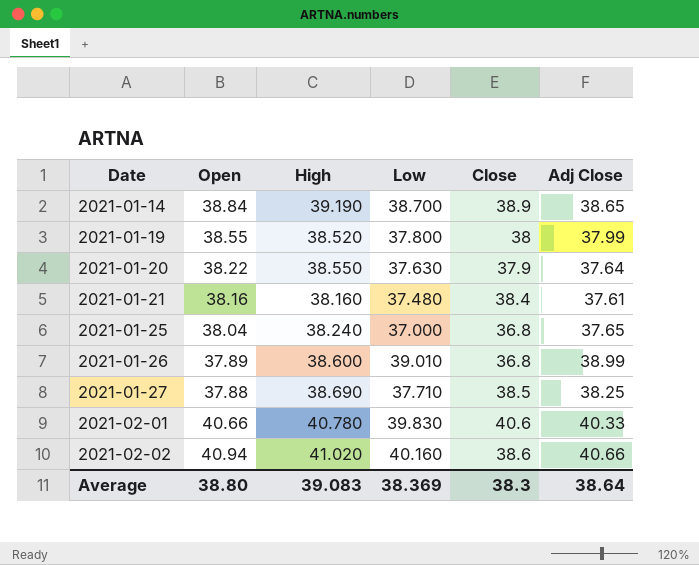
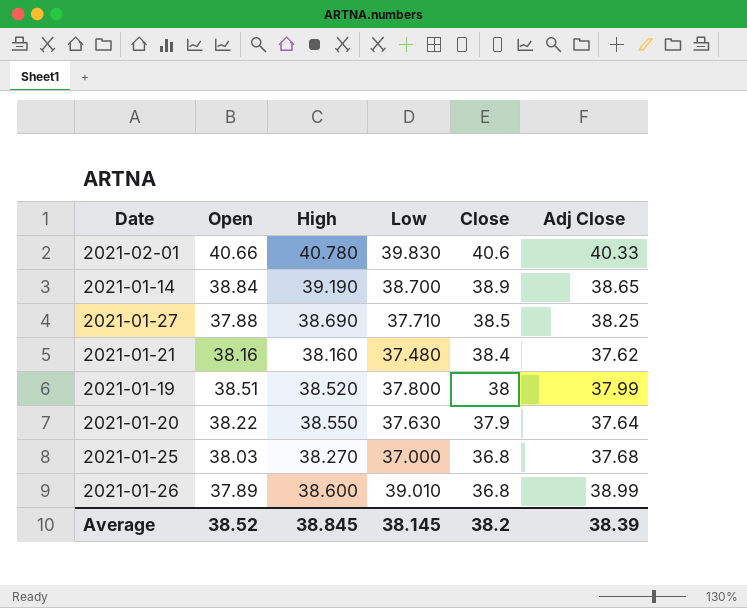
row order: Date ascending -> Close descending
row 2021-02-02: 40.94 | 41.020 | 40.160 | 38.6 | 40.66 -> none
2021-01-21 | Adj Close: 37.61 -> 37.62
2021-01-19 | Open: 38.55 -> 38.51
2021-01-25 | Open: 38.04 -> 38.03
2021-01-25 | High: 38.240 -> 38.270
2021-01-25 | Adj Close: 37.65 -> 37.68
Average | Open: 38.80 -> 38.52
Average | High: 39.083 -> 38.845
Average | Low: 38.369 -> 38.145
Average | Close: 38.3 -> 38.2
Average | Adj Close: 38.64 -> 38.39

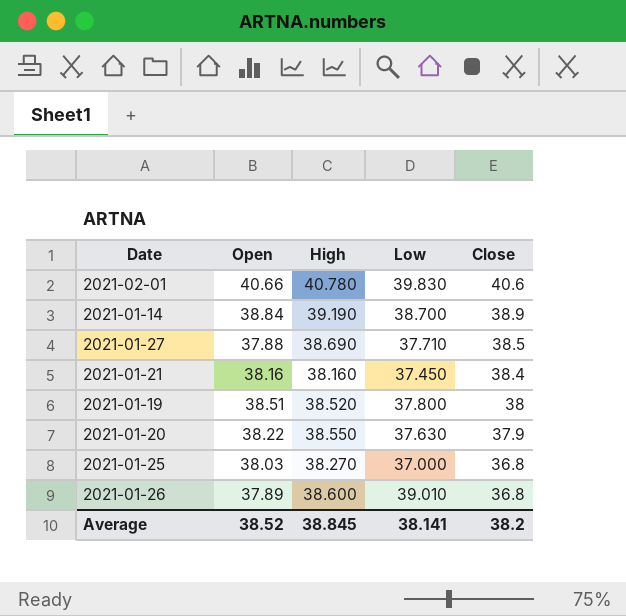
column Adj Close | position: 6 -> none
2021-01-21 | Low: 37.480 -> 37.450
Average | Low: 38.145 -> 38.141

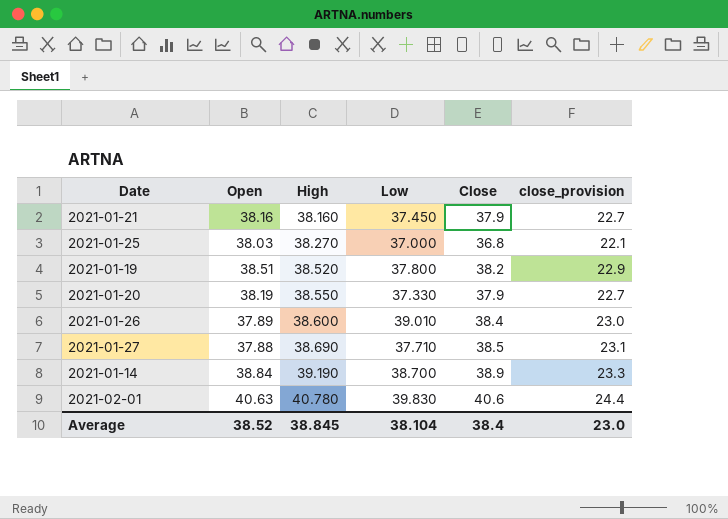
row order: Close descending -> High ascending
column close_provision | formula: none -> [Close] * 0.6
2021-01-21 | Close: 38.4 -> 37.9
2021-01-19 | Close: 38 -> 38.2
2021-01-20 | Open: 38.22 -> 38.19
2021-01-20 | Low: 37.630 -> 37.330
2021-01-26 | Close: 36.8 -> 38.4
2021-02-01 | Open: 40.66 -> 40.63
Average | Low: 38.141 -> 38.104
Average | Close: 38.2 -> 38.4

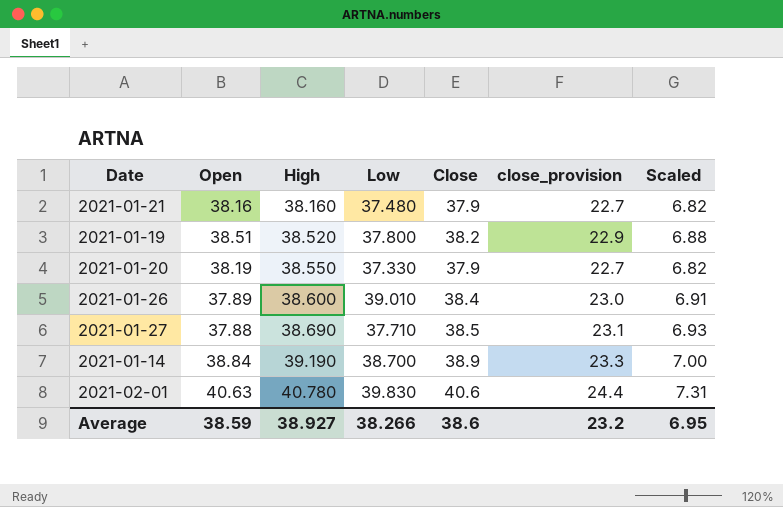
column Scaled | formula: none -> [Close] * 0.18
row 2021-01-25: 38.03 | 38.270 | 37.000 | 36.8 | 22.1 -> none
2021-01-21 | Low: 37.450 -> 37.480
Average | Open: 38.52 -> 38.59
Average | High: 38.845 -> 38.927
Average | Low: 38.104 -> 38.266
Average | Close: 38.4 -> 38.6
Average | close_provision: 23.0 -> 23.2

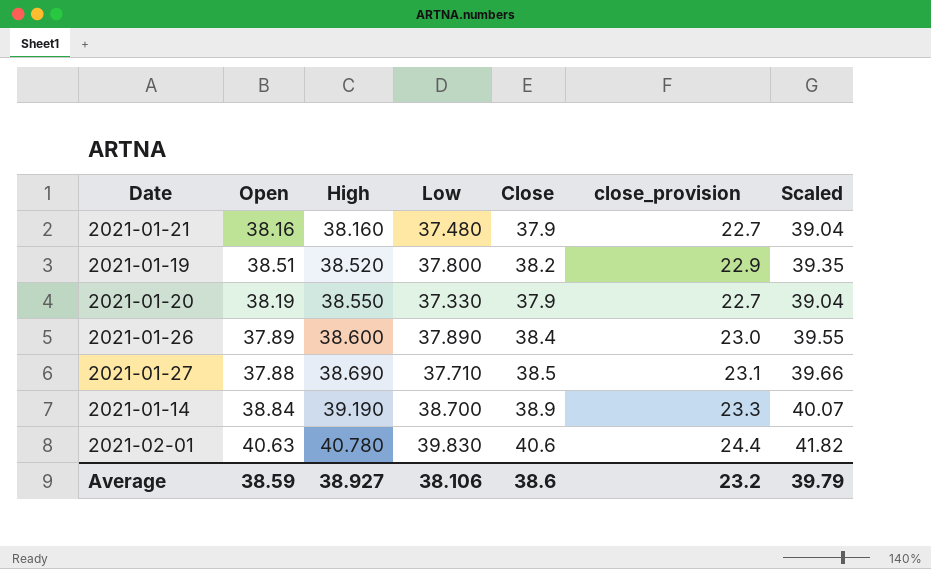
column Scaled | formula: [Close] * 0.18 -> [Close] * 1.03
2021-01-26 | Low: 39.010 -> 37.890
Average | Low: 38.266 -> 38.106
Average | Scaled: 6.95 -> 39.79

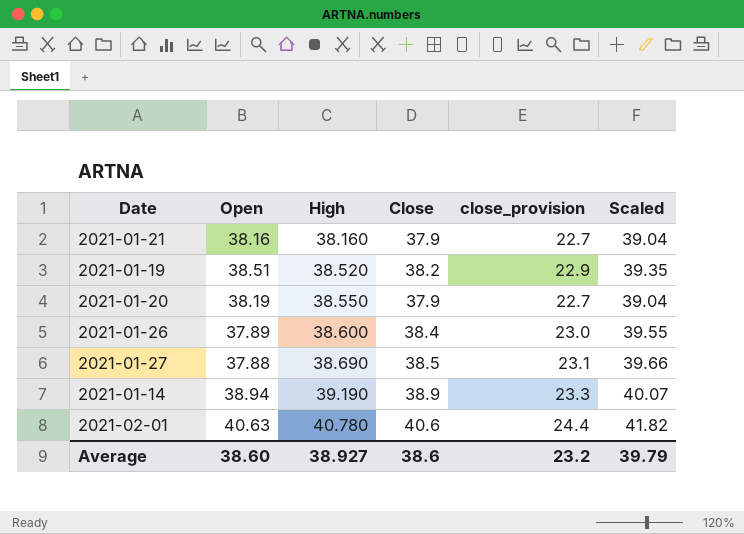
column Low | position: 4 -> none
2021-01-14 | Open: 38.84 -> 38.94
Average | Open: 38.59 -> 38.60

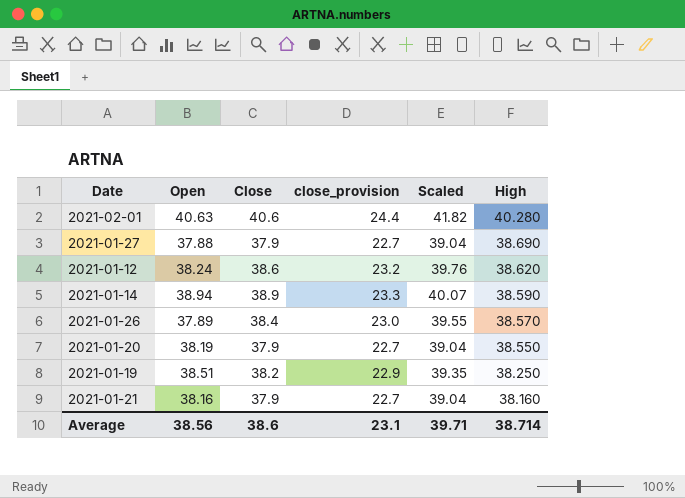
row order: High ascending -> High descending
column High | position: 3 -> 6
2021-02-01 | High: 40.780 -> 40.280
2021-01-27 | Close: 38.5 -> 37.9
2021-01-27 | close_provision: 23.1 -> 22.7
2021-01-27 | Scaled: 39.66 -> 39.04
row 2021-01-12: none -> 38.24 | 38.6 | 23.2 | 39.76 | 38.620
2021-01-14 | High: 39.190 -> 38.590
2021-01-26 | High: 38.600 -> 38.570
2021-01-19 | High: 38.520 -> 38.250
Average | Open: 38.60 -> 38.56
Average | close_provision: 23.2 -> 23.1
Average | Scaled: 39.79 -> 39.71
Average | High: 38.927 -> 38.714

